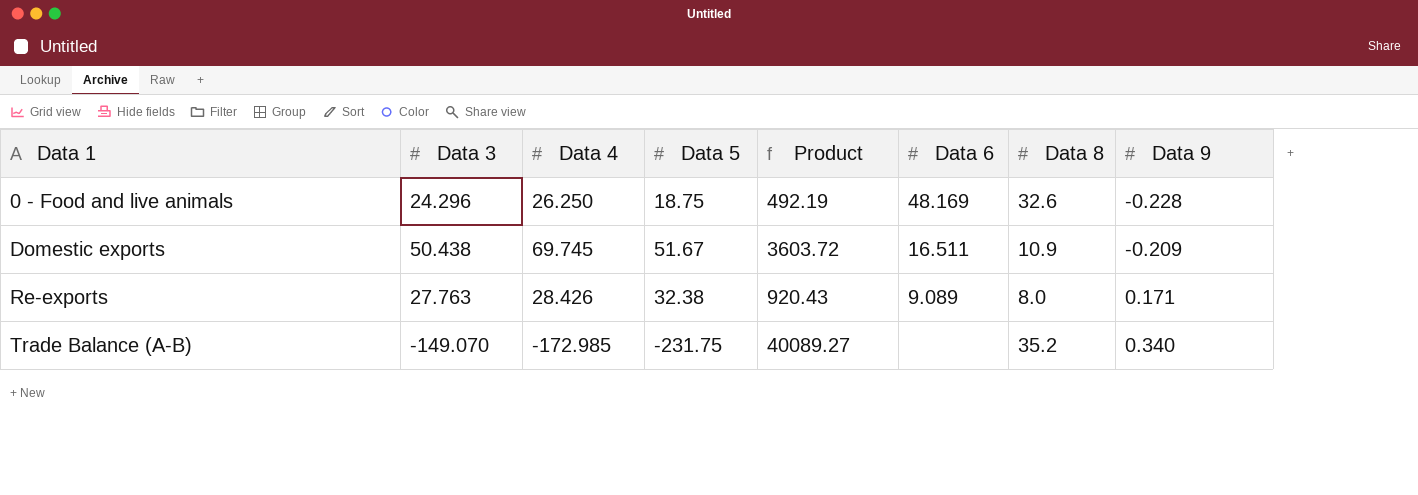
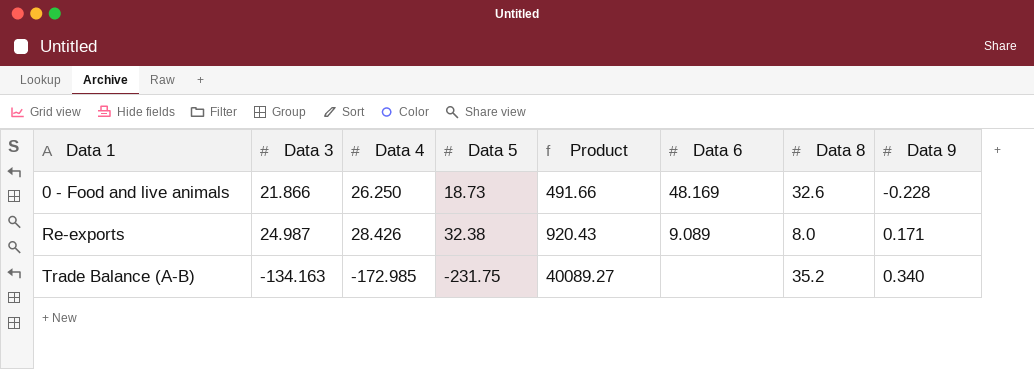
row Domestic exports: 50.438 | 69.745 | 51.67 | 3603.72 | 16.511 | 10.9 | -0.209 -> none
0 - Food and live animals | Data 3: 24.296 -> 21.866
0 - Food and live animals | Data 5: 18.75 -> 18.73
0 - Food and live animals | Product: 492.19 -> 491.66
Re-exports | Data 3: 27.763 -> 24.987
Trade Balance (A-B) | Data 3: -149.070 -> -134.163

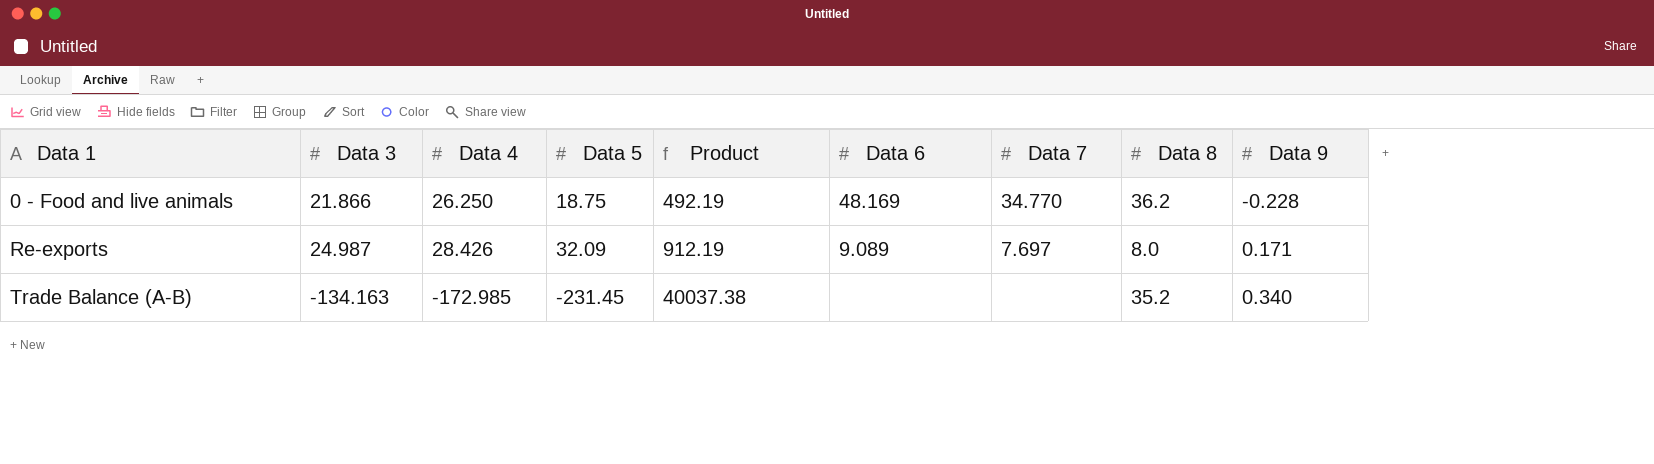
column Data 7 | position: none -> 7
0 - Food and live animals | Data 5: 18.73 -> 18.75
0 - Food and live animals | Product: 491.66 -> 492.19
0 - Food and live animals | Data 8: 32.6 -> 36.2
Re-exports | Data 5: 32.38 -> 32.09
Re-exports | Product: 920.43 -> 912.19
Trade Balance (A-B) | Data 5: -231.75 -> -231.45
Trade Balance (A-B) | Product: 40089.27 -> 40037.38

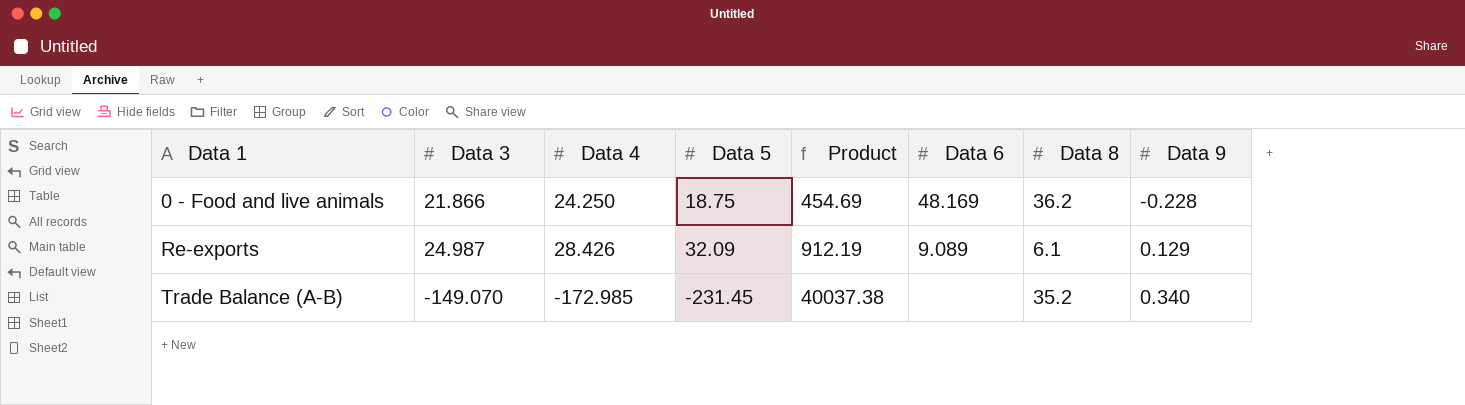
column Data 7 | position: 7 -> none
0 - Food and live animals | Data 4: 26.250 -> 24.250
0 - Food and live animals | Product: 492.19 -> 454.69
Re-exports | Data 8: 8.0 -> 6.1
Re-exports | Data 9: 0.171 -> 0.129
Trade Balance (A-B) | Data 3: -134.163 -> -149.070

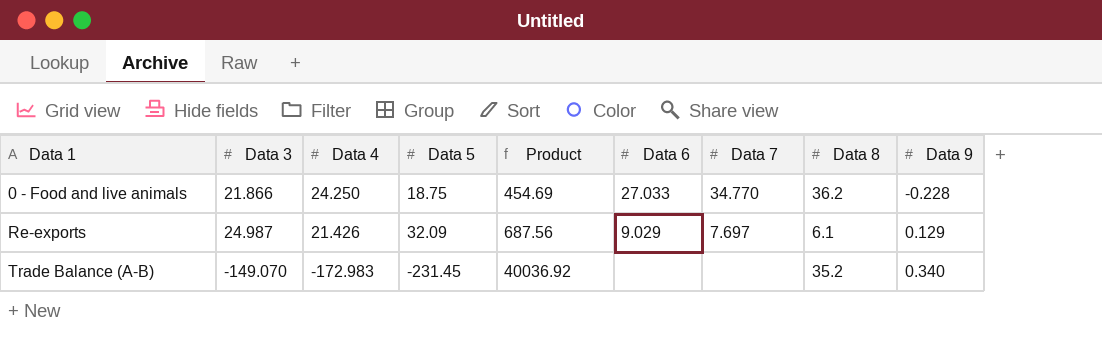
column Data 7 | position: none -> 7
0 - Food and live animals | Data 6: 48.169 -> 27.033
Re-exports | Data 4: 28.426 -> 21.426
Re-exports | Product: 912.19 -> 687.56
Re-exports | Data 6: 9.089 -> 9.029
Trade Balance (A-B) | Data 4: -172.985 -> -172.983
Trade Balance (A-B) | Product: 40037.38 -> 40036.92

